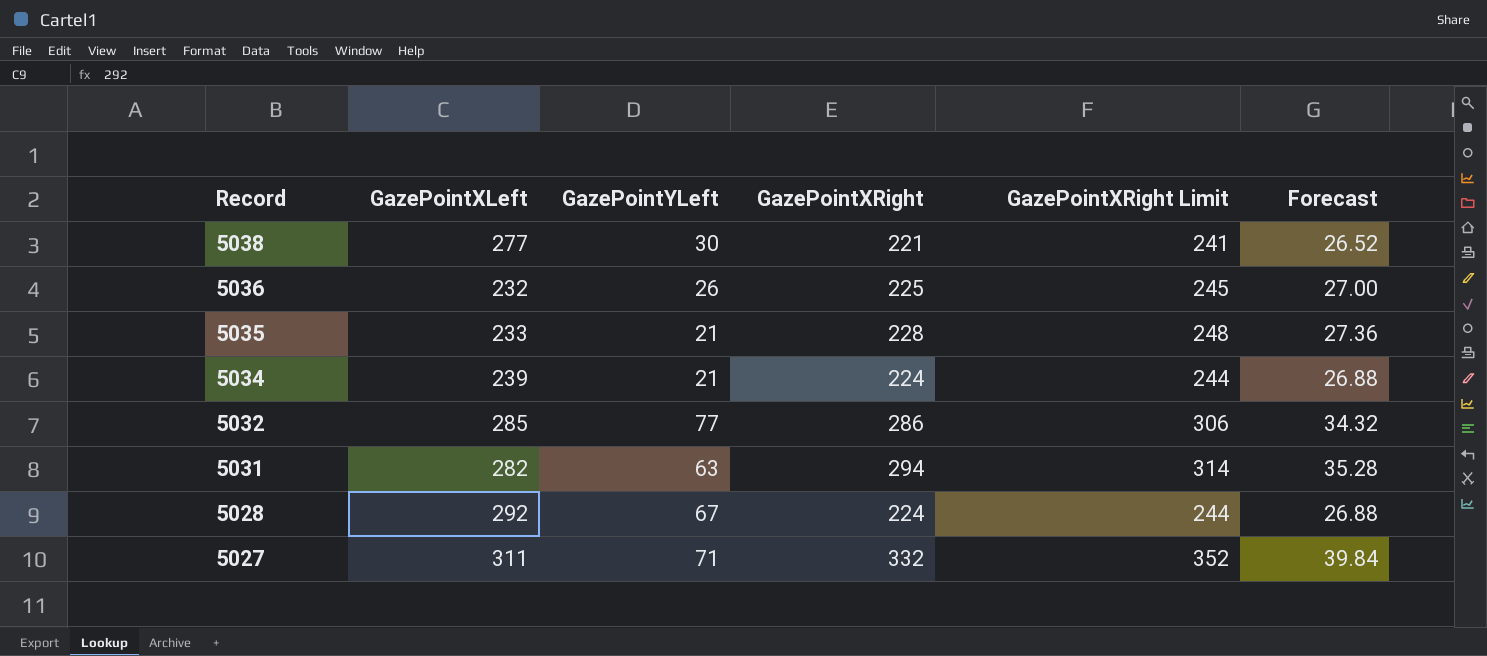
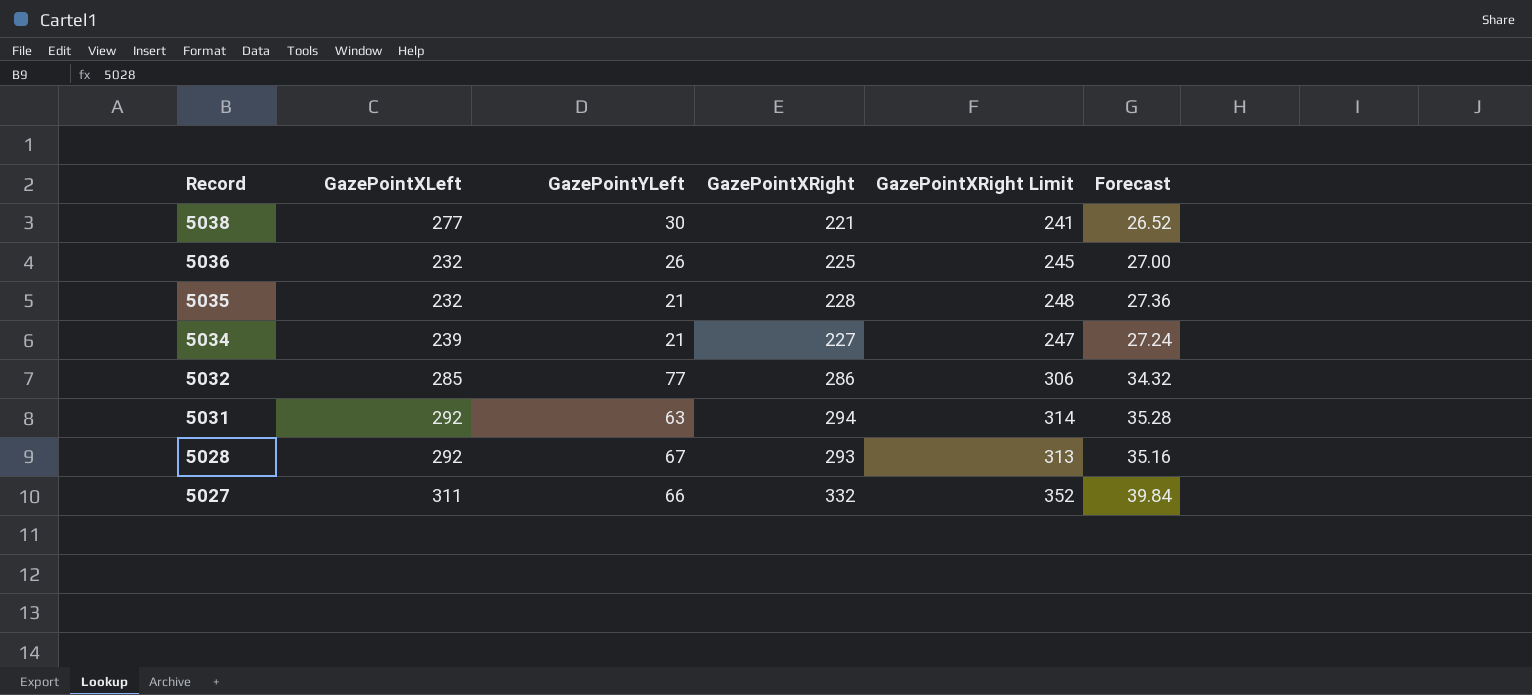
5035 | GazePointXLeft: 233 -> 232
5034 | GazePointXRight: 224 -> 227
5034 | GazePointXRight Limit: 244 -> 247
5034 | Forecast: 26.88 -> 27.24
5031 | GazePointXLeft: 282 -> 292
5028 | GazePointXRight: 224 -> 293
5028 | GazePointXRight Limit: 244 -> 313
5028 | Forecast: 26.88 -> 35.16
5027 | GazePointYLeft: 71 -> 66

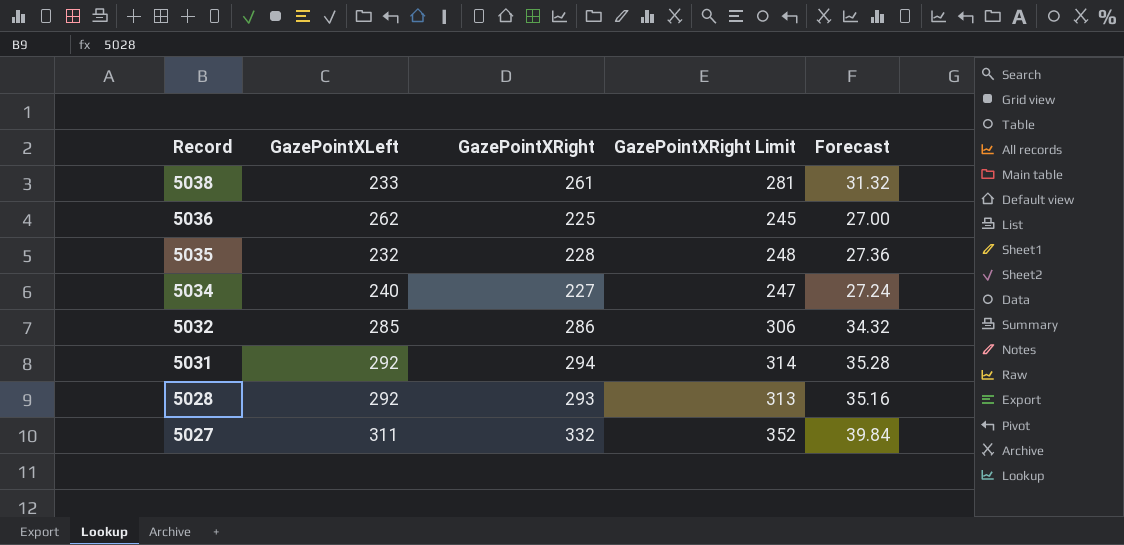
column GazePointYLeft | position: 3 -> none
5038 | GazePointXLeft: 277 -> 233
5038 | GazePointXRight: 221 -> 261
5038 | GazePointXRight Limit: 241 -> 281
5038 | Forecast: 26.52 -> 31.32
5036 | GazePointXLeft: 232 -> 262
5034 | GazePointXLeft: 239 -> 240

